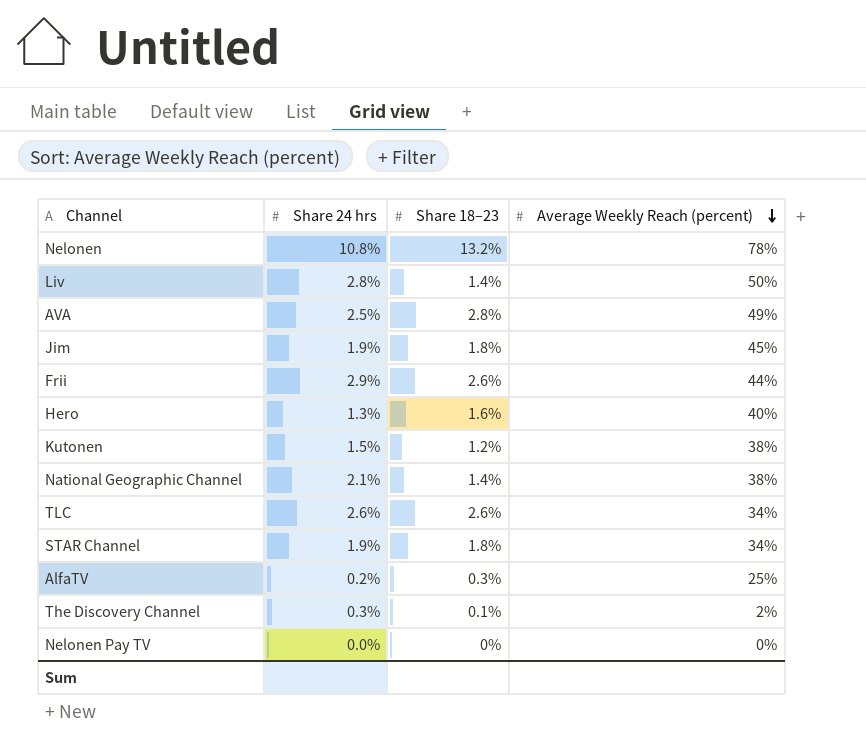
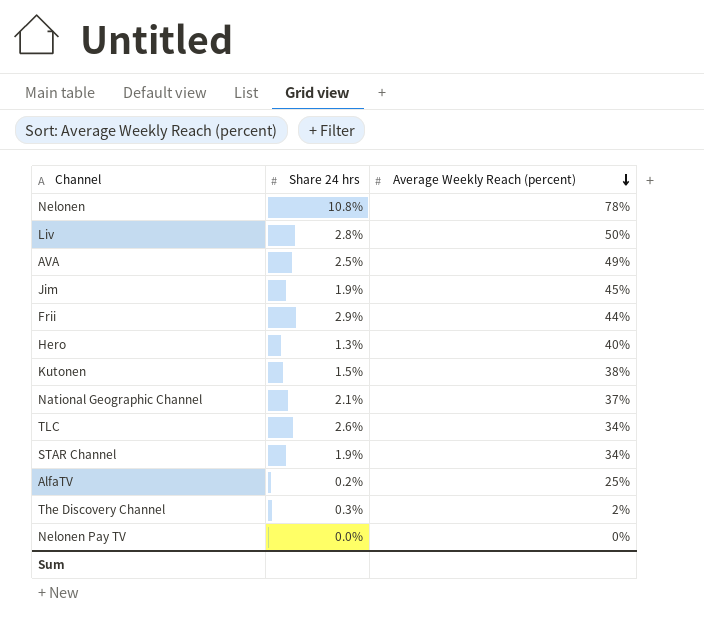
column Share 18–23 | position: 3 -> none
National Geographic Channel | Average Weekly Reach (percent): 38% -> 37%

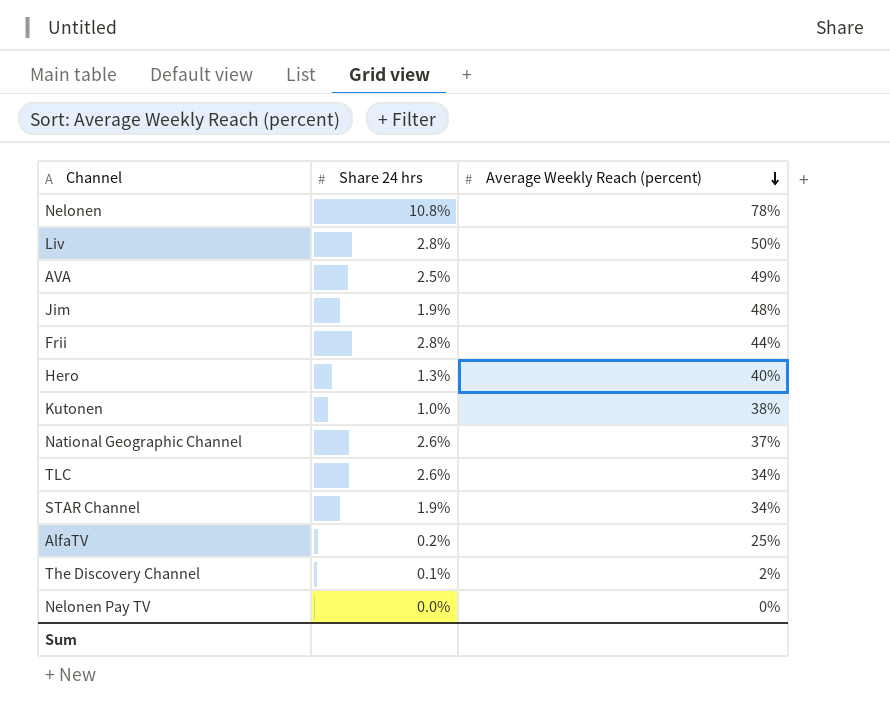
Jim | Average Weekly Reach (percent): 45% -> 48%
Frii | Share 24 hrs: 2.9% -> 2.8%
Kutonen | Share 24 hrs: 1.5% -> 1.0%
National Geographic Channel | Share 24 hrs: 2.1% -> 2.6%
The Discovery Channel | Share 24 hrs: 0.3% -> 0.1%

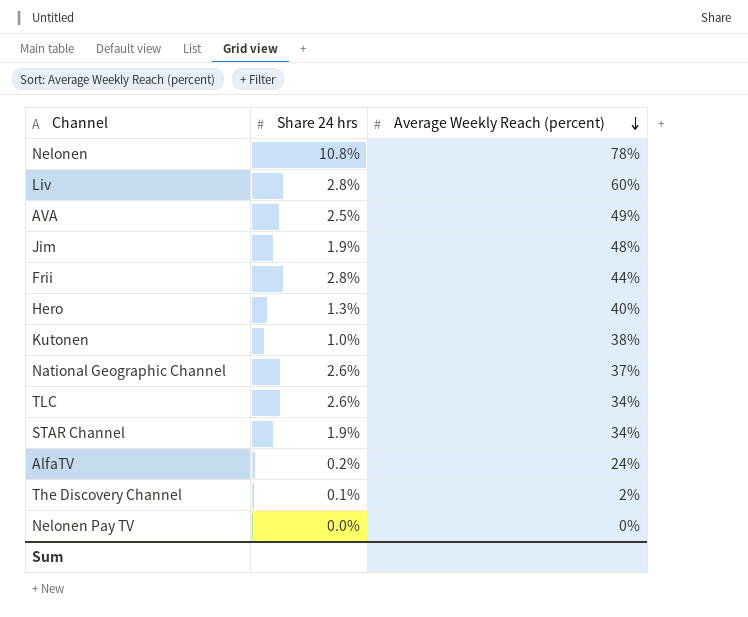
Liv | Average Weekly Reach (percent): 50% -> 60%
AlfaTV | Average Weekly Reach (percent): 25% -> 24%

